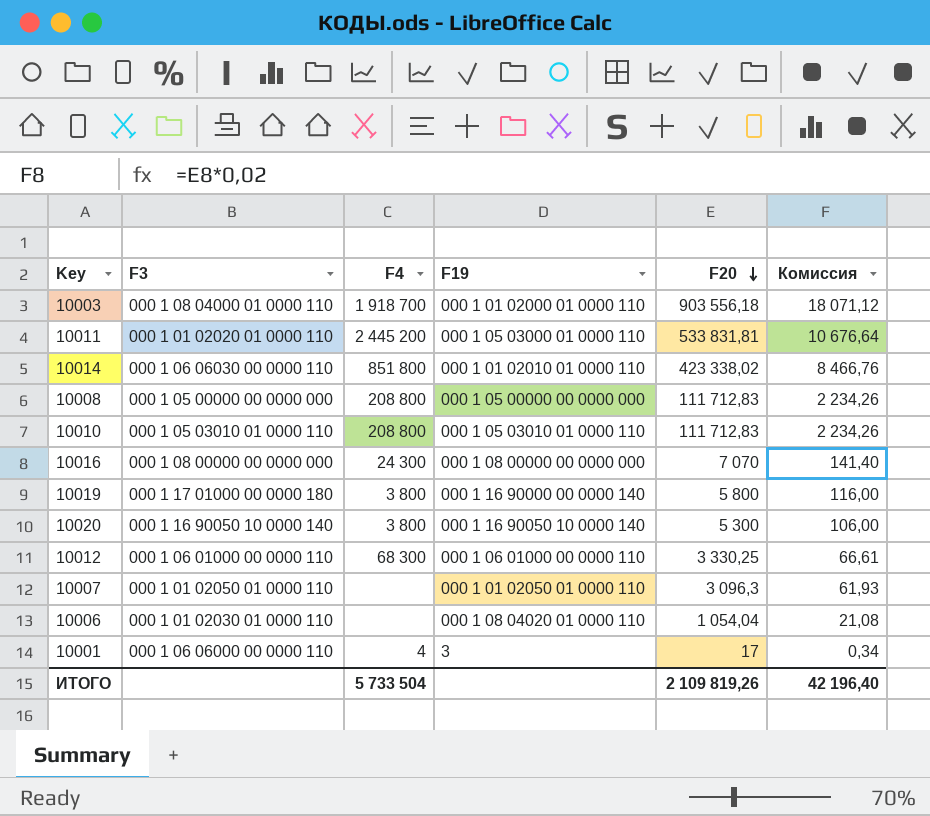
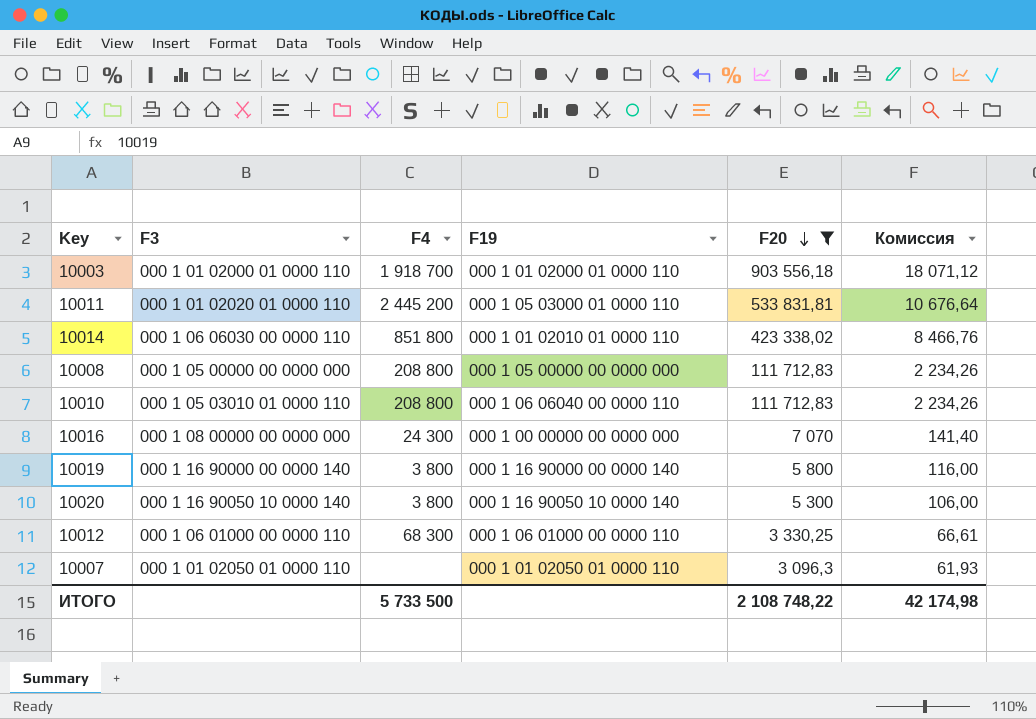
filter: none -> F20 >= 3 096,3
10003 | F3: 000 1 08 04000 01 0000 110 -> 000 1 01 02000 01 0000 110
10010 | F19: 000 1 05 03010 01 0000 110 -> 000 1 06 06040 00 0000 110
10016 | F19: 000 1 08 00000 00 0000 000 -> 000 1 00 00000 00 0000 000
10019 | F3: 000 1 17 01000 00 0000 180 -> 000 1 16 90000 00 0000 140
ИТОГО | F4: 5 733 504 -> 5 733 500
ИТОГО | F20: 2 109 819,26 -> 2 108 748,22
ИТОГО | Комиссия: 42 196,40 -> 42 174,98

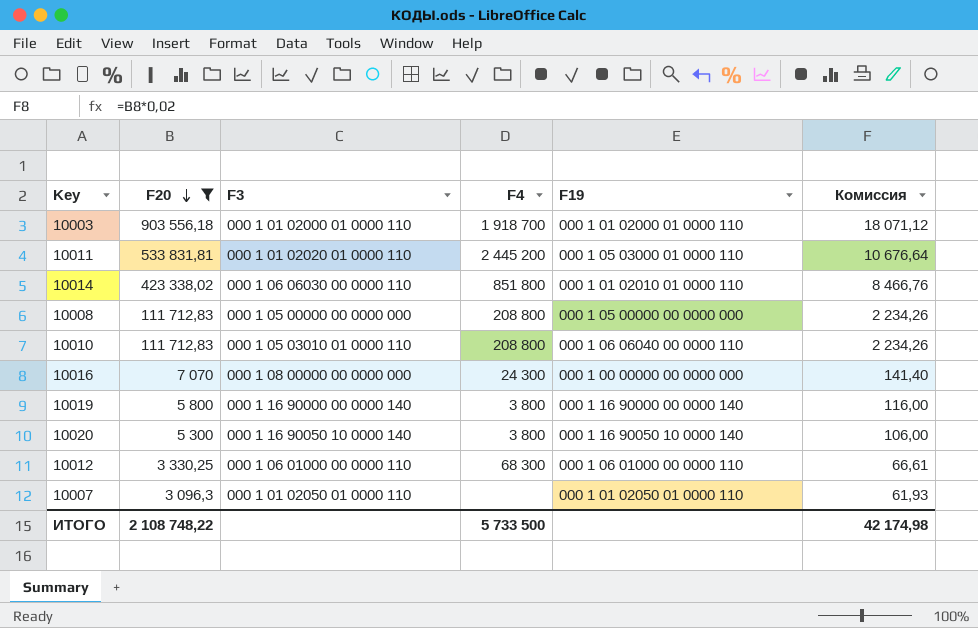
column F20 | position: 5 -> 2

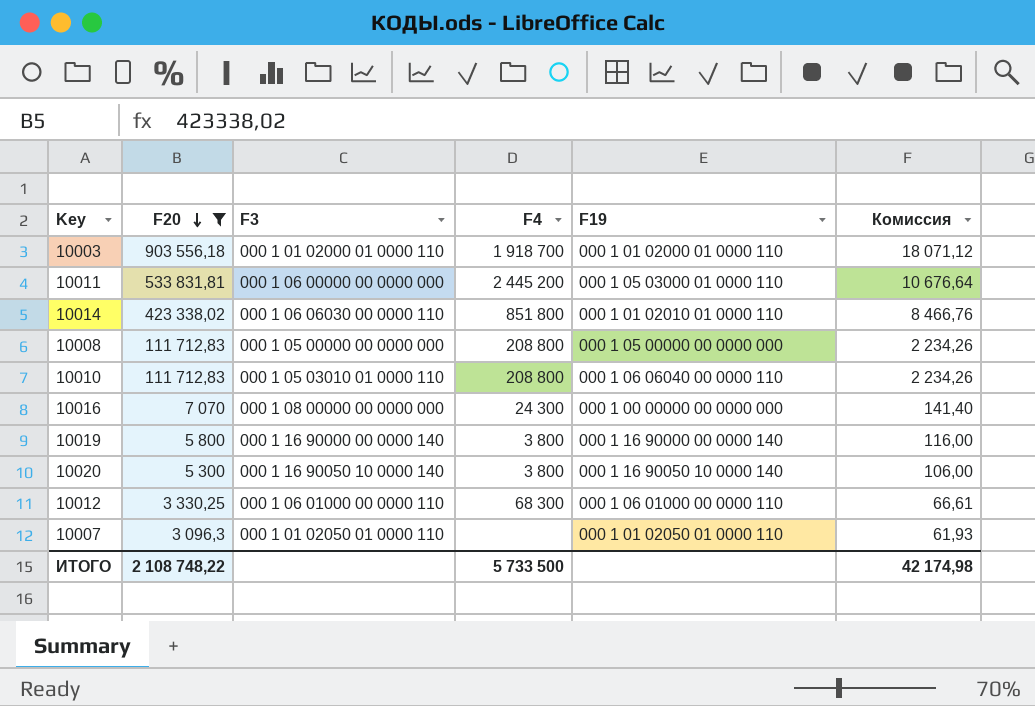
10011 | F3: 000 1 01 02020 01 0000 110 -> 000 1 06 00000 00 0000 000

